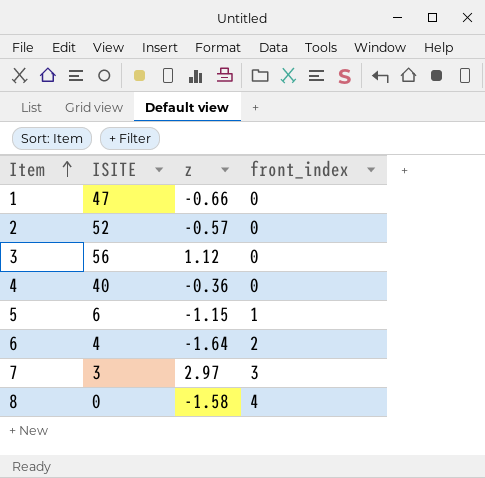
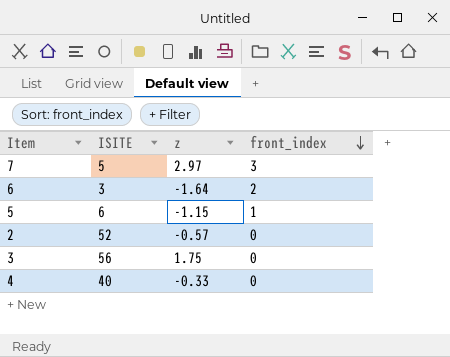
row order: Item ascending -> front_index descending
row 1: 47 | -0.66 | 0 -> none
row 8: 0 | -1.58 | 4 -> none
7 | ISITE: 3 -> 5
6 | ISITE: 4 -> 3
3 | z: 1.12 -> 1.75
4 | z: -0.36 -> -0.33

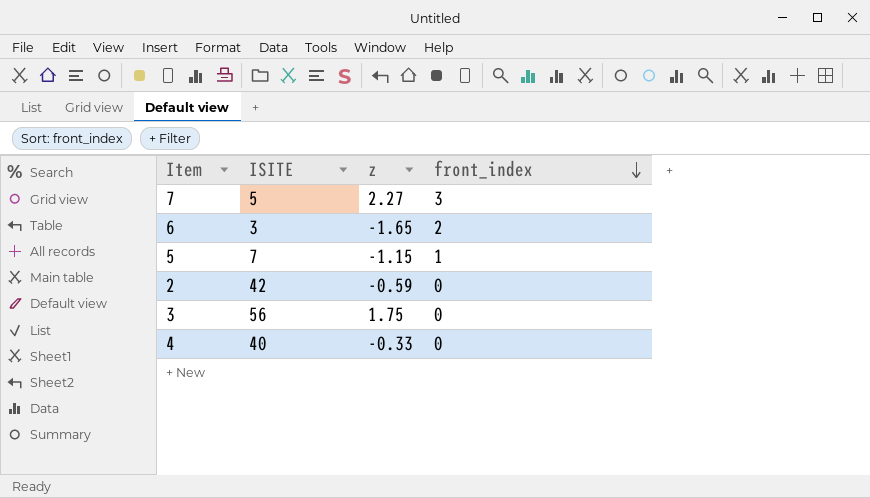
7 | z: 2.97 -> 2.27
6 | z: -1.64 -> -1.65
5 | ISITE: 6 -> 7
2 | ISITE: 52 -> 42
2 | z: -0.57 -> -0.59

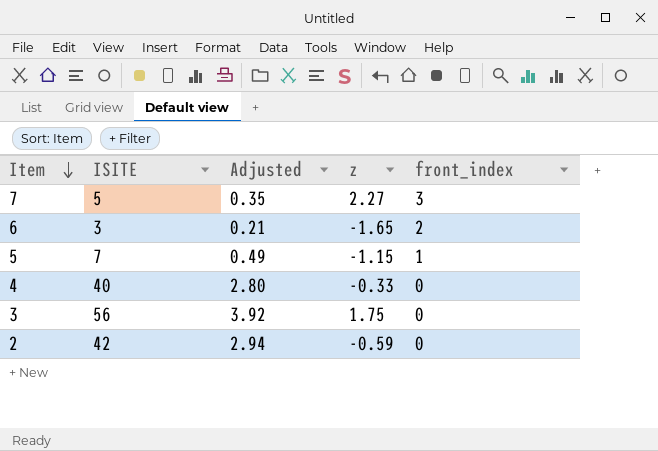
row order: front_index descending -> Item descending
column Adjusted | formula: none -> [ISITE] * 0.07

